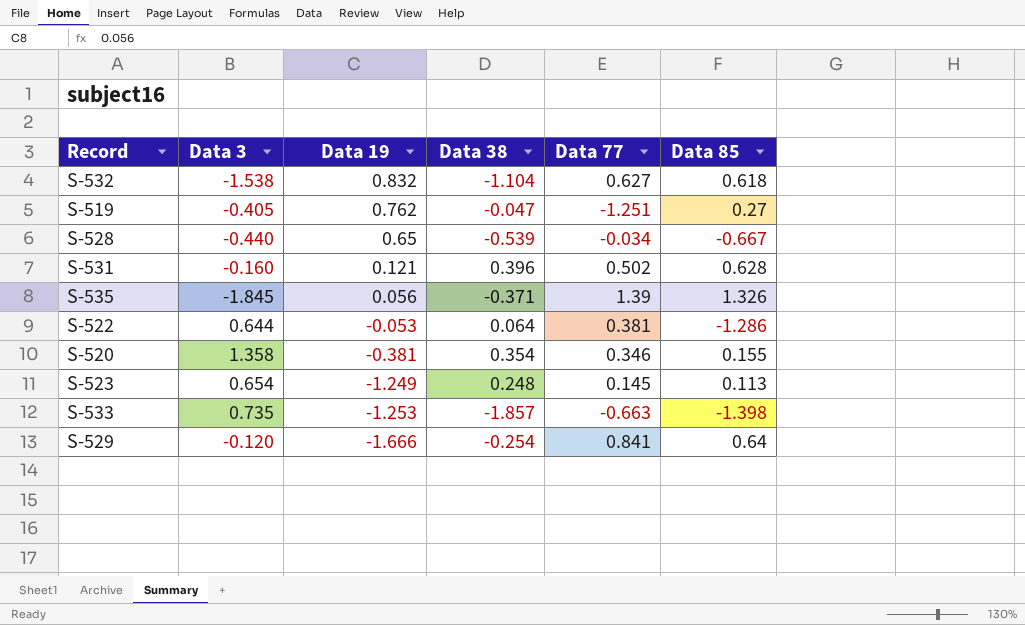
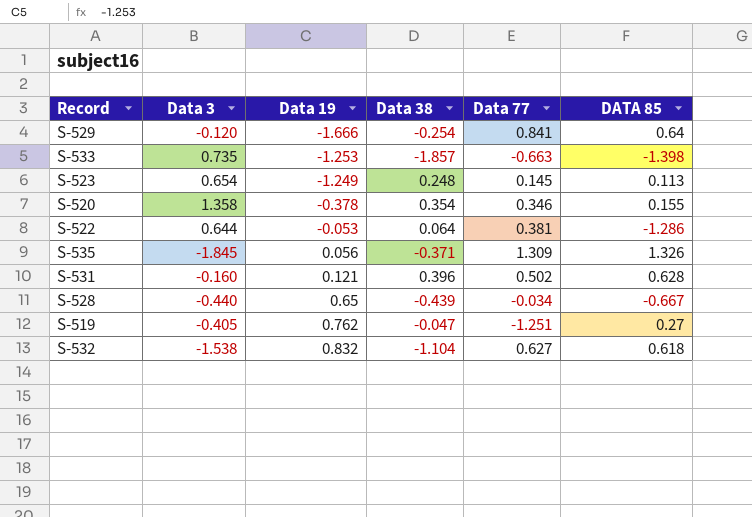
row order: Data 19 descending -> Data 19 ascending
column name: Data 85 -> DATA 85
S-520 | Data 19: -0.381 -> -0.378
S-535 | Data 77: 1.39 -> 1.309
S-528 | Data 38: -0.539 -> -0.439

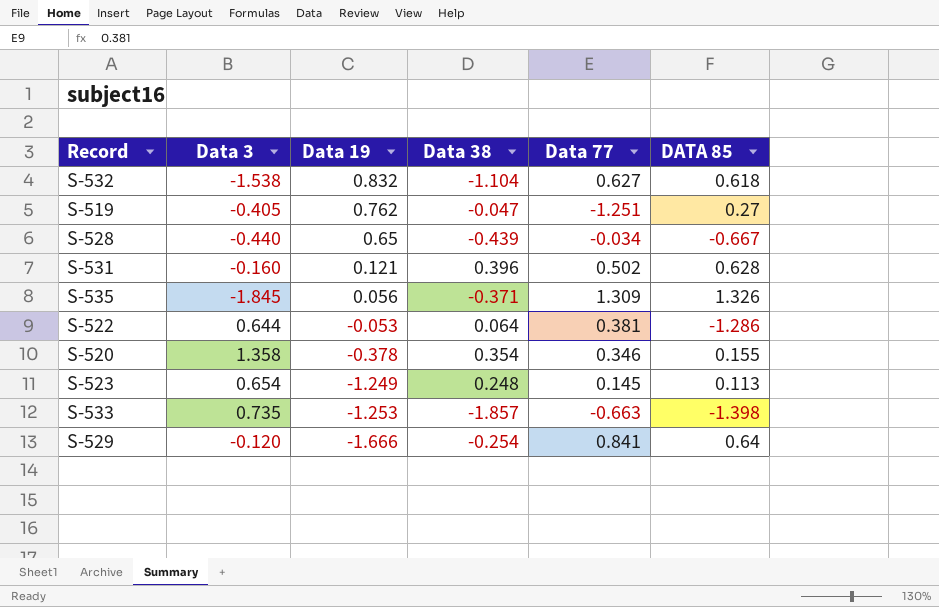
row order: Data 19 ascending -> Data 19 descending

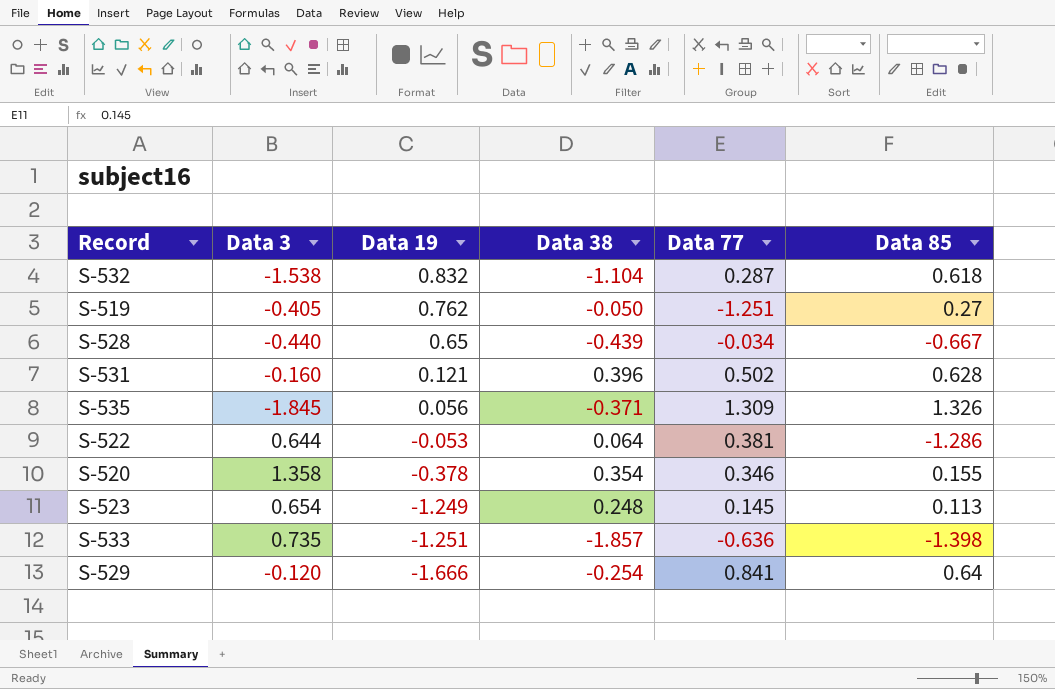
column name: DATA 85 -> Data 85
S-532 | Data 77: 0.627 -> 0.287
S-519 | Data 38: -0.047 -> -0.050
S-533 | Data 19: -1.253 -> -1.251
S-533 | Data 77: -0.663 -> -0.636

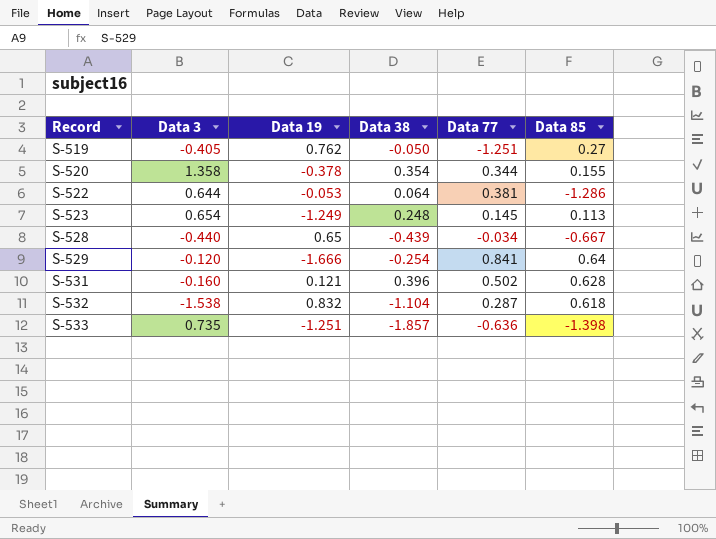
row order: Data 19 descending -> Record ascending
row S-535: -1.845 | 0.056 | -0.371 | 1.309 | 1.326 -> none
S-520 | Data 77: 0.346 -> 0.344

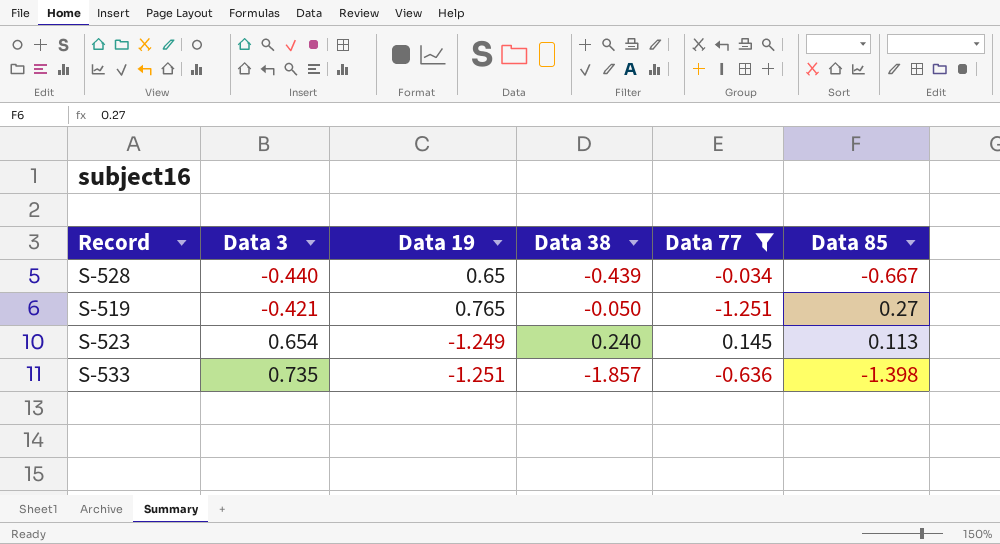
filter: none -> Data 77 <= 0.145
row order: Record ascending -> Data 3 ascending
S-519 | Data 3: -0.405 -> -0.421
S-519 | Data 19: 0.762 -> 0.765
S-523 | Data 38: 0.248 -> 0.240

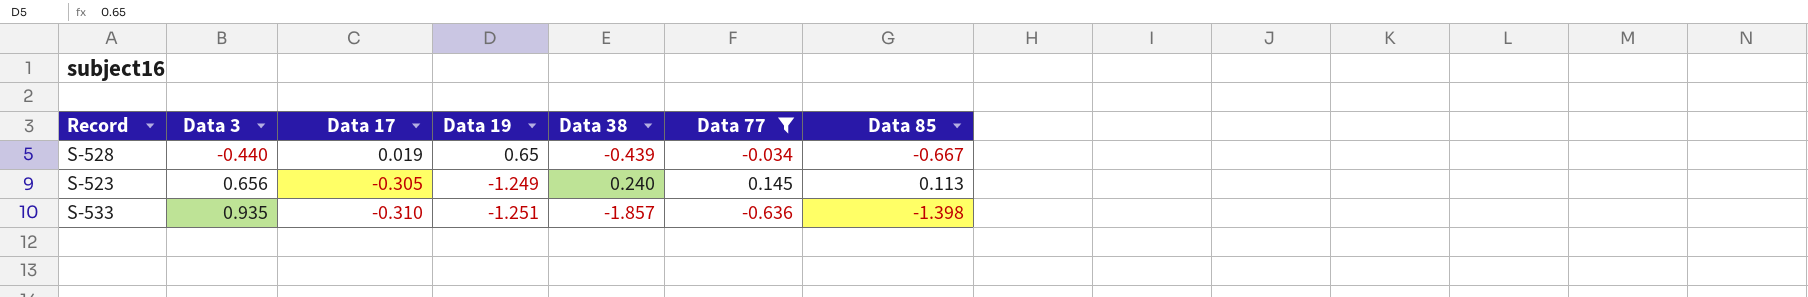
column Data 17 | position: none -> 3
row S-519: -0.421 | 0.765 | -0.050 | -1.251 | 0.27 -> none
S-523 | Data 3: 0.654 -> 0.656
S-533 | Data 3: 0.735 -> 0.935

